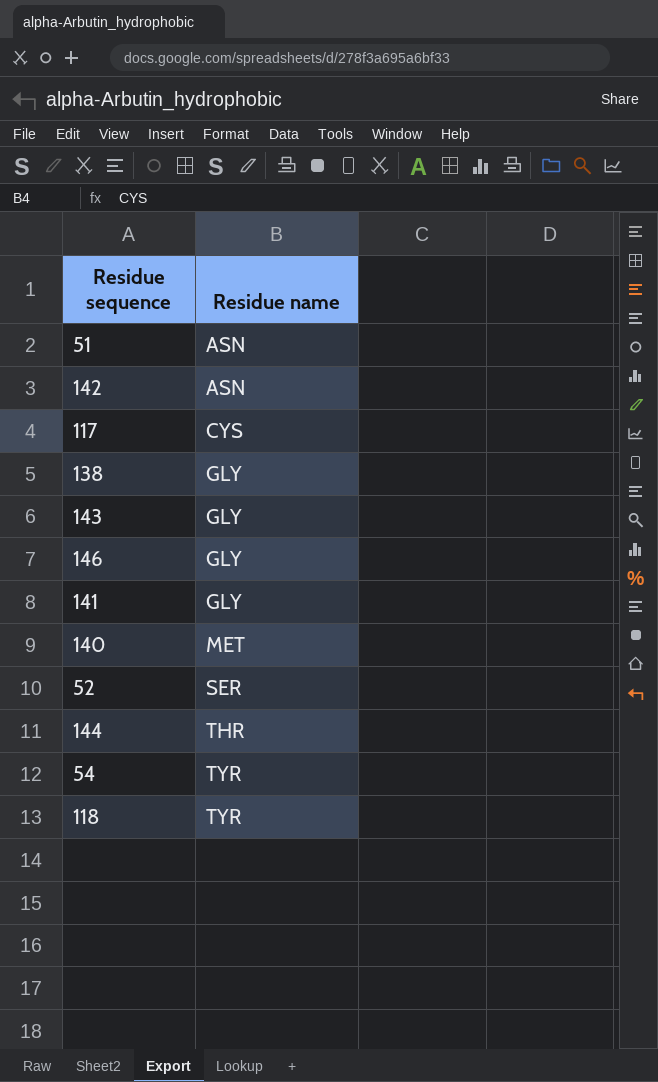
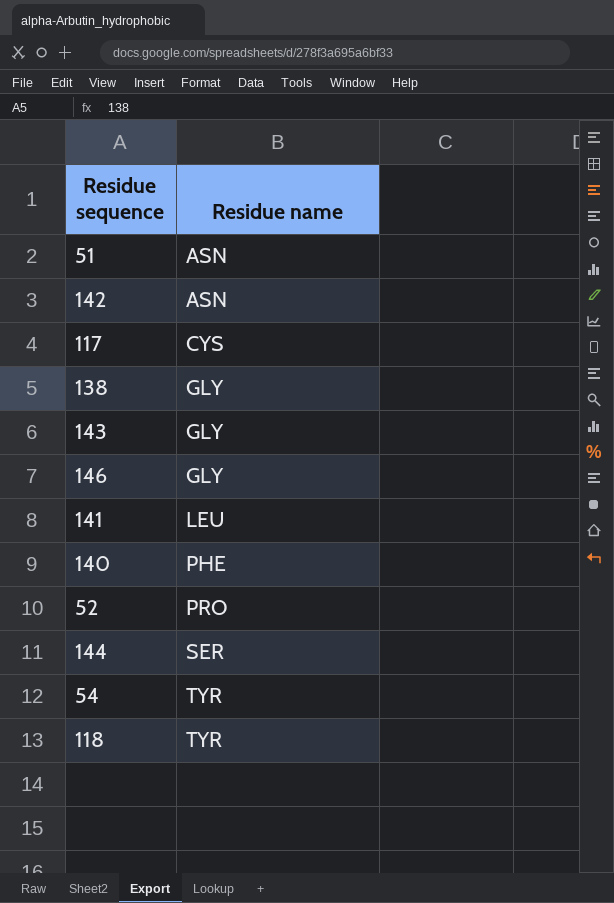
141 | Residue name: GLY -> LEU
140 | Residue name: MET -> PHE
52 | Residue name: SER -> PRO
144 | Residue name: THR -> SER

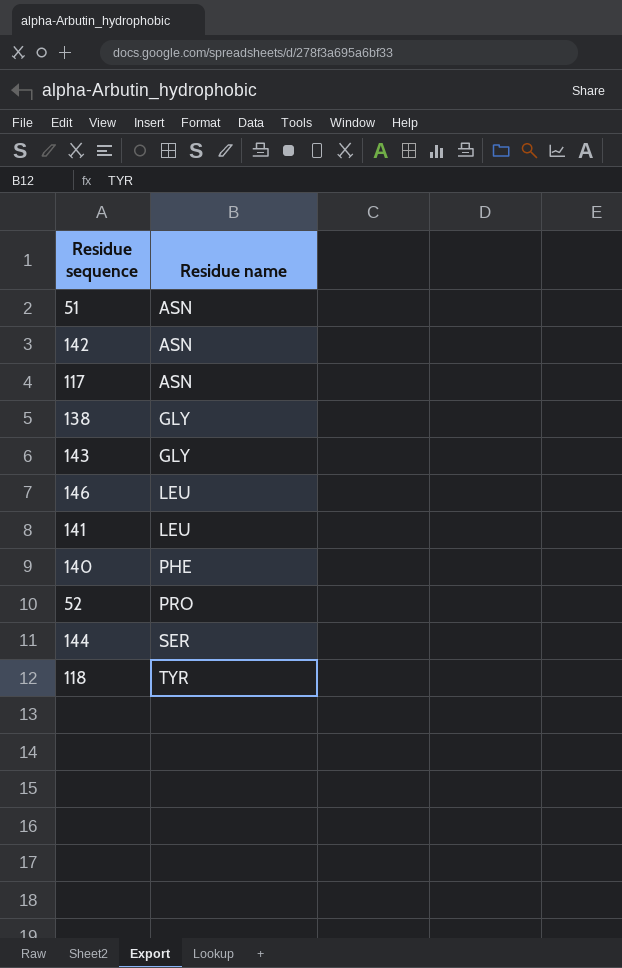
row 54: TYR -> none
117 | Residue name: CYS -> ASN
146 | Residue name: GLY -> LEU

